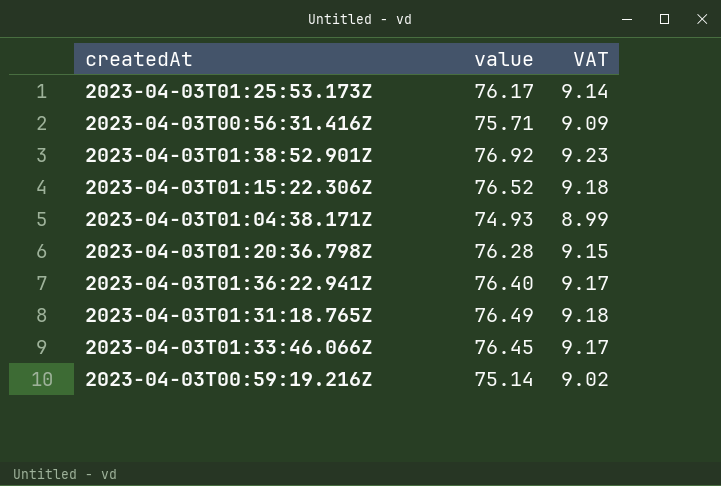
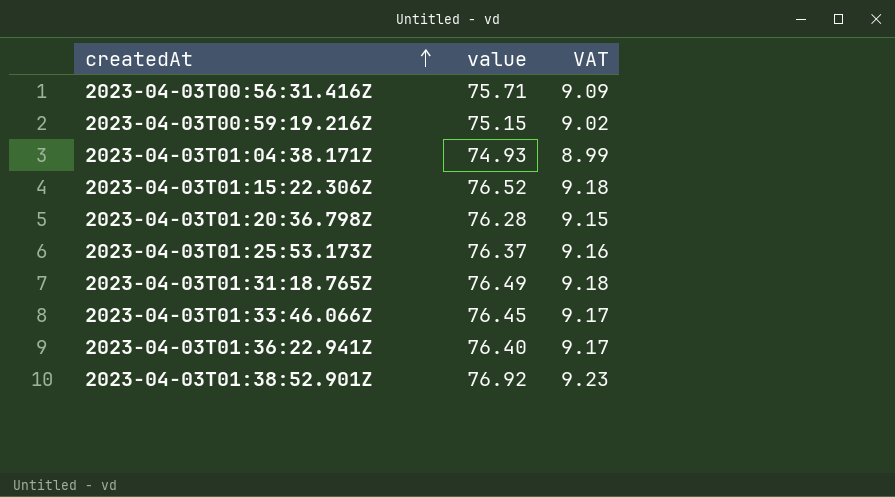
row order: none -> createdAt ascending
2023-04-03T00:59:19.216Z | value: 75.14 -> 75.15
2023-04-03T01:25:53.173Z | value: 76.17 -> 76.37
2023-04-03T01:25:53.173Z | VAT: 9.14 -> 9.16

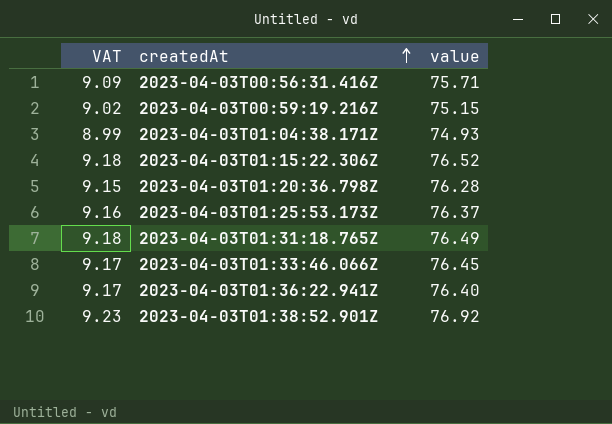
column VAT | position: 3 -> 1

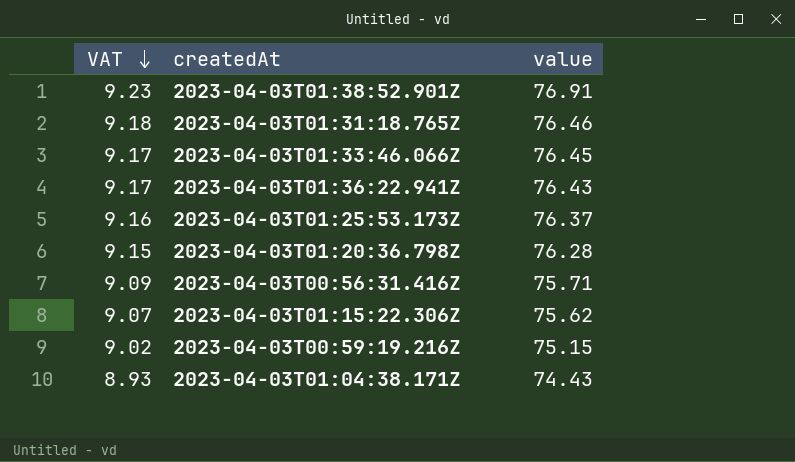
row order: createdAt ascending -> VAT descending
2023-04-03T01:38:52.901Z | value: 76.92 -> 76.91
2023-04-03T01:31:18.765Z | value: 76.49 -> 76.46
2023-04-03T01:36:22.941Z | value: 76.40 -> 76.43
2023-04-03T01:15:22.306Z | VAT: 9.18 -> 9.07
2023-04-03T01:15:22.306Z | value: 76.52 -> 75.62
2023-04-03T01:04:38.171Z | VAT: 8.99 -> 8.93
2023-04-03T01:04:38.171Z | value: 74.93 -> 74.43

